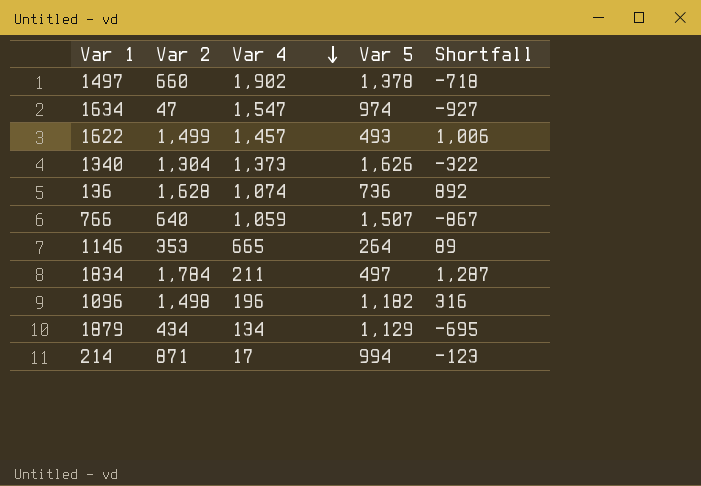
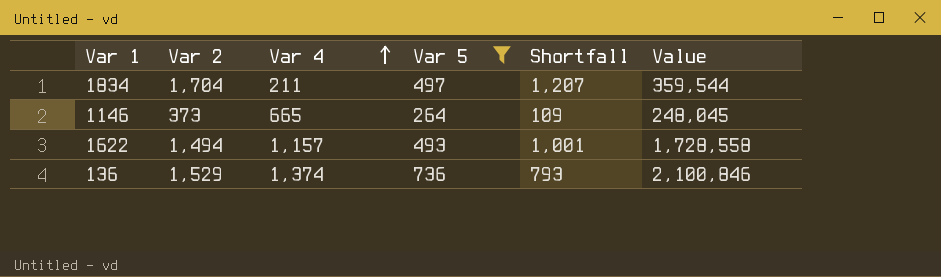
filter: none -> Var 5 <= 736
row order: Var 4 descending -> Var 4 ascending
column Value | formula: none -> [Var 2] * [Var 4]
1834 | Var 2: 1,784 -> 1,704
1834 | Shortfall: 1,287 -> 1,207
1146 | Var 2: 353 -> 373
1146 | Shortfall: 89 -> 109
1622 | Var 2: 1,499 -> 1,494
1622 | Var 4: 1,457 -> 1,157
1622 | Shortfall: 1,006 -> 1,001
136 | Var 2: 1,628 -> 1,529
136 | Var 4: 1,074 -> 1,374
136 | Shortfall: 892 -> 793

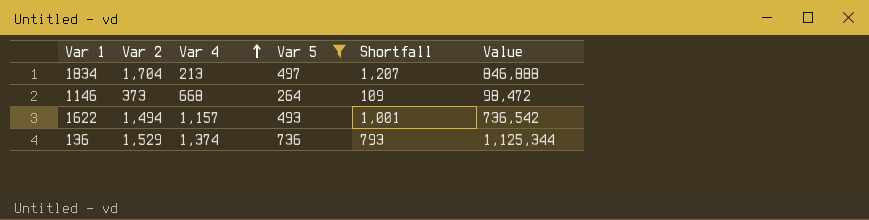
column Value | formula: [Var 2] * [Var 4] -> [Var 2] * [Var 5]
1834 | Var 4: 211 -> 213
1146 | Var 4: 665 -> 668

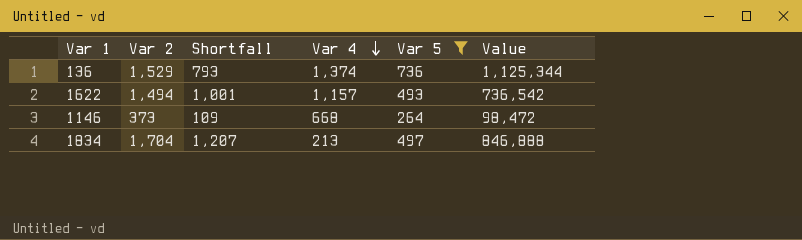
row order: Var 4 ascending -> Var 4 descending
column Shortfall | position: 5 -> 3

